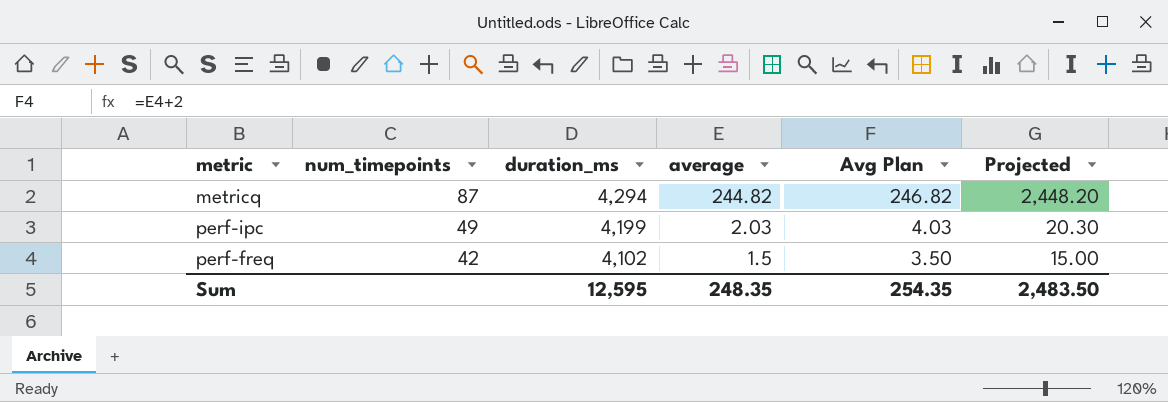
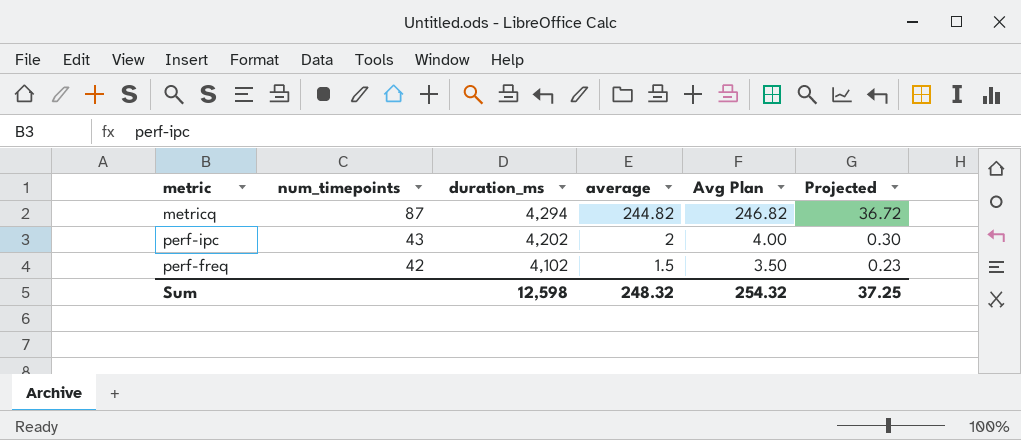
column Projected | formula: [average] * 10 -> [average] * 0.15
perf-ipc | num_timepoints: 49 -> 43
perf-ipc | duration_ms: 4,199 -> 4,202
perf-ipc | average: 2.03 -> 2
perf-ipc | Avg Plan: 4.03 -> 4.00
Sum | duration_ms: 12,595 -> 12,598
Sum | average: 248.35 -> 248.32
Sum | Avg Plan: 254.35 -> 254.32
Sum | Projected: 2,483.50 -> 37.25

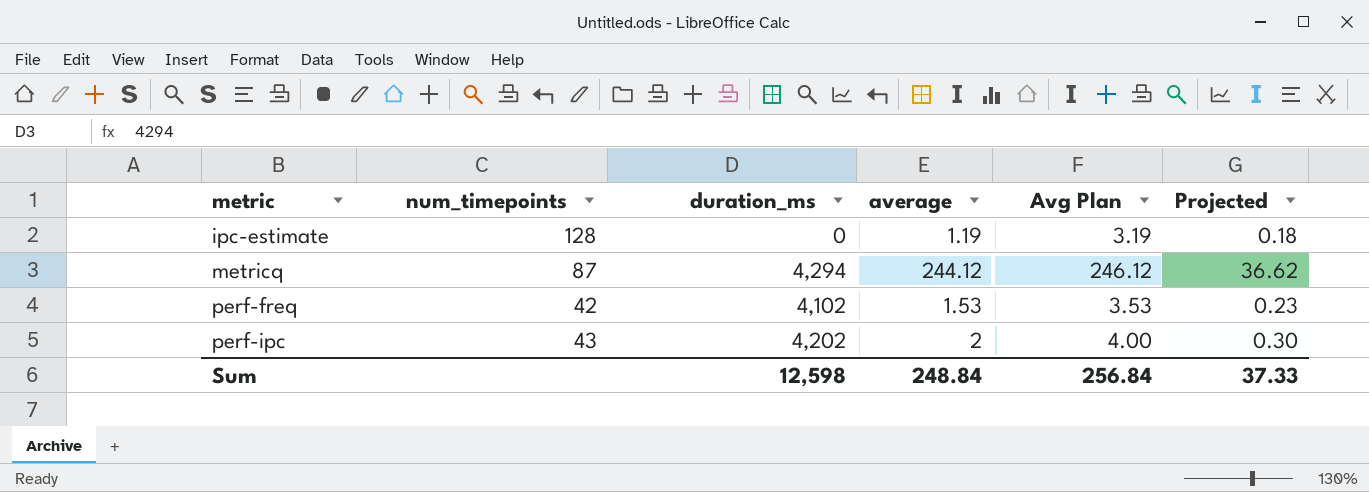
row order: num_timepoints descending -> metric ascending
row ipc-estimate: none -> 128 | 0 | 1.19 | 3.19 | 0.18
metricq | average: 244.82 -> 244.12
metricq | Avg Plan: 246.82 -> 246.12
metricq | Projected: 36.72 -> 36.62
perf-freq | average: 1.5 -> 1.53
perf-freq | Avg Plan: 3.50 -> 3.53
Sum | average: 248.32 -> 248.84
Sum | Avg Plan: 254.32 -> 256.84
Sum | Projected: 37.25 -> 37.33

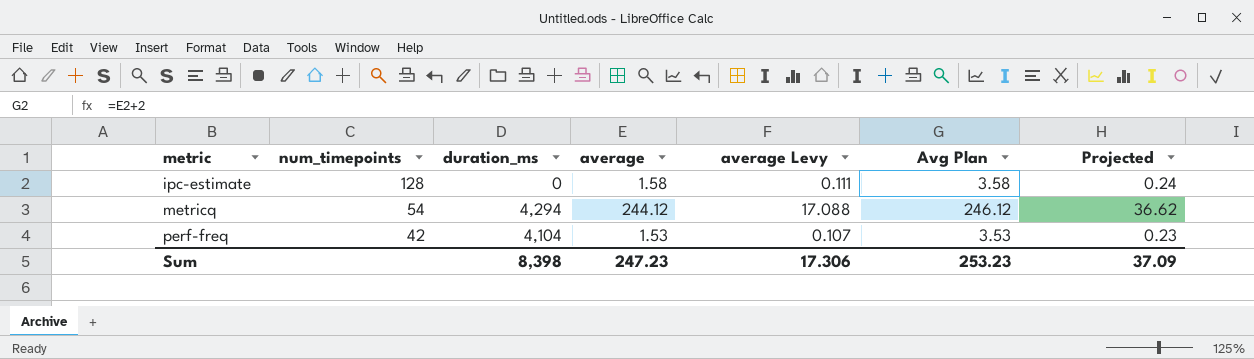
column average Levy | formula: none -> [average] * 0.07
row perf-ipc: 43 | 4,202 | 2 | 4.00 | 0.30 -> none
ipc-estimate | average: 1.19 -> 1.58
ipc-estimate | Avg Plan: 3.19 -> 3.58
ipc-estimate | Projected: 0.18 -> 0.24
metricq | num_timepoints: 87 -> 54
perf-freq | duration_ms: 4,102 -> 4,104
Sum | duration_ms: 12,598 -> 8,398
Sum | average: 248.84 -> 247.23
Sum | Avg Plan: 256.84 -> 253.23
Sum | Projected: 37.33 -> 37.09

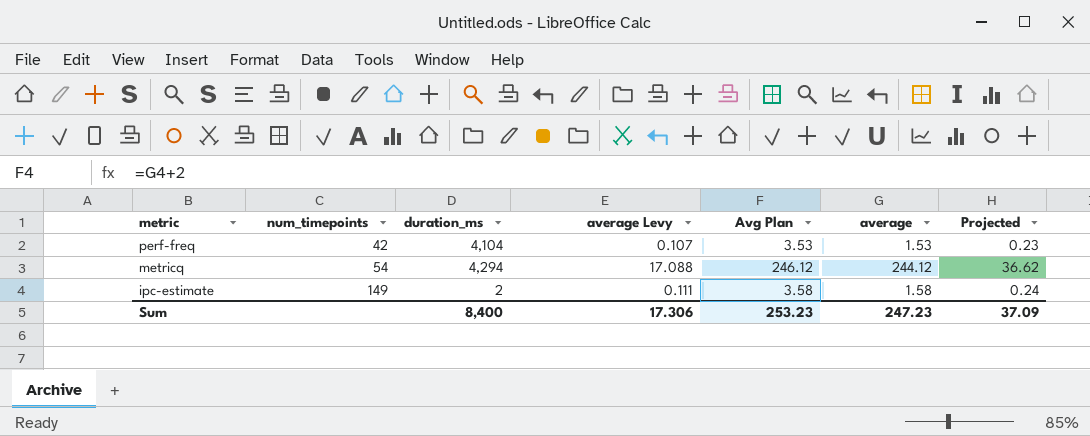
row order: metric ascending -> metric descending
column average | position: 4 -> 6
ipc-estimate | num_timepoints: 128 -> 149
ipc-estimate | duration_ms: 0 -> 2
Sum | duration_ms: 8,398 -> 8,400

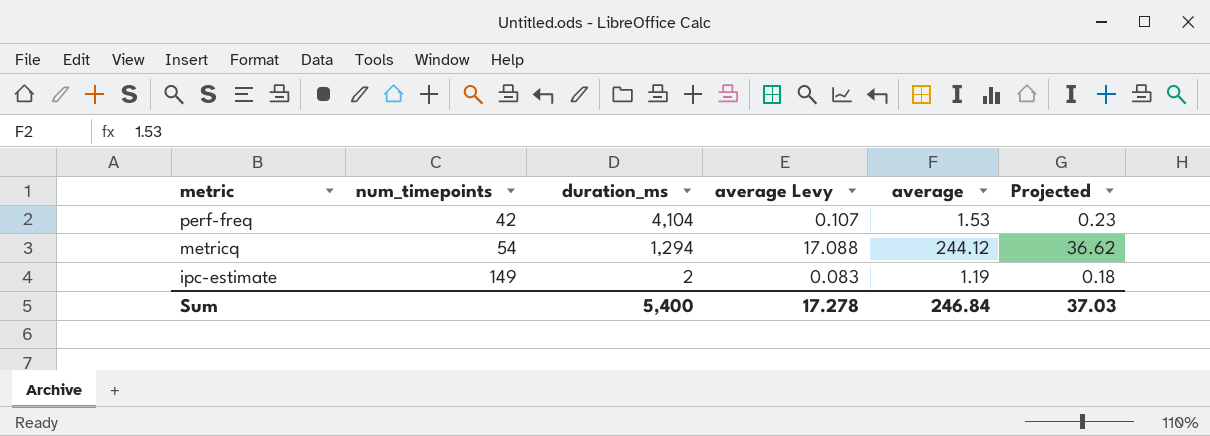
column Avg Plan | formula: [average] + 2 -> none
metricq | duration_ms: 4,294 -> 1,294
ipc-estimate | average Levy: 0.111 -> 0.083
ipc-estimate | average: 1.58 -> 1.19
ipc-estimate | Projected: 0.24 -> 0.18
Sum | duration_ms: 8,400 -> 5,400
Sum | average Levy: 17.306 -> 17.278
Sum | average: 247.23 -> 246.84
Sum | Projected: 37.09 -> 37.03

